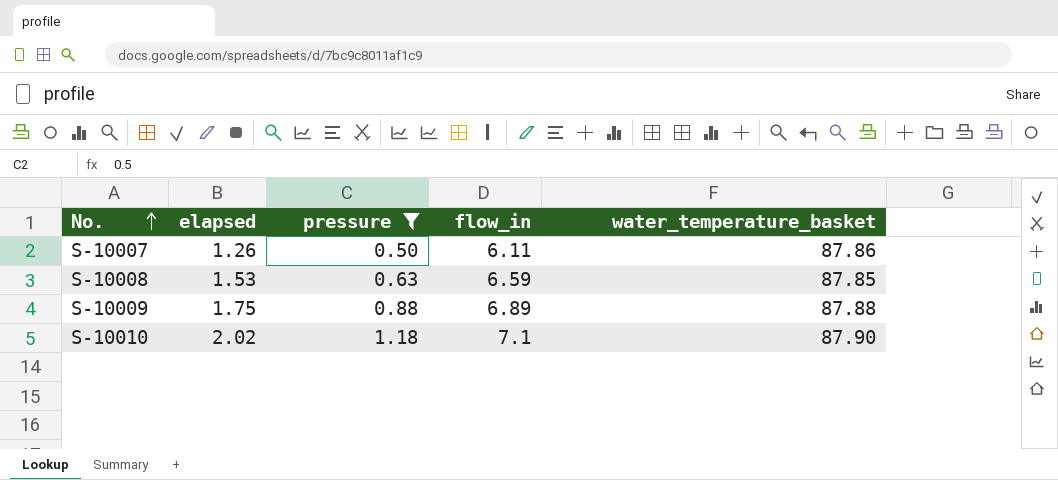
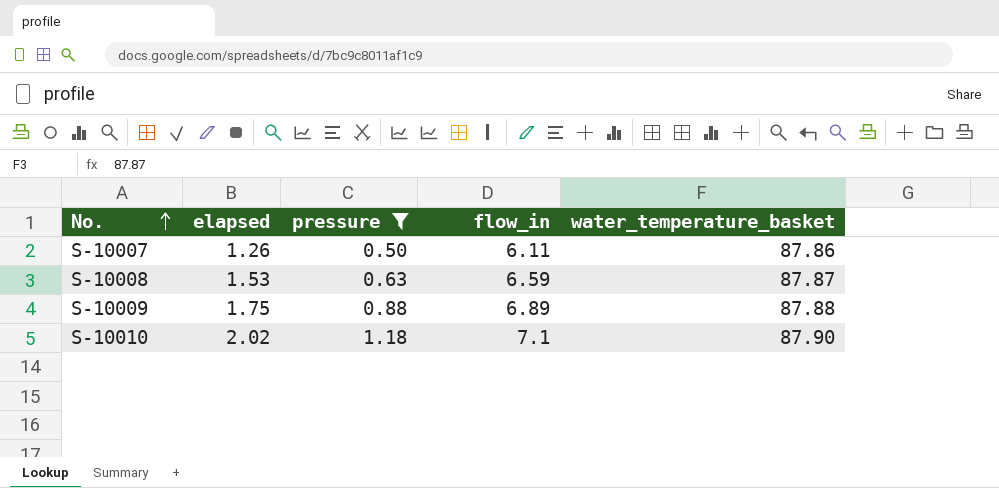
S-10008 | water_temperature_basket: 87.85 -> 87.87

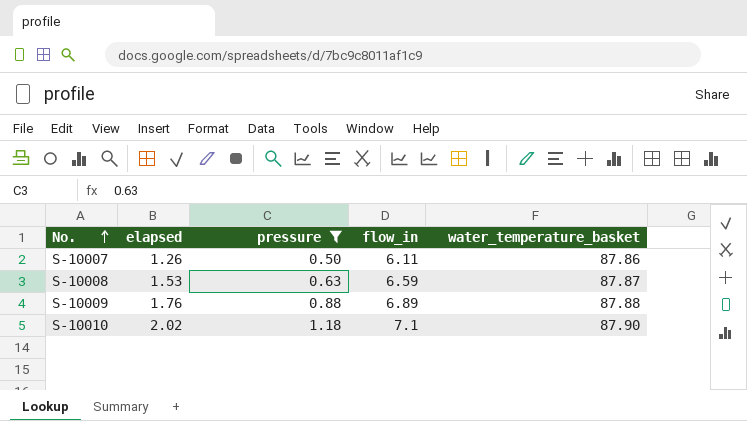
S-10009 | elapsed: 1.75 -> 1.76

